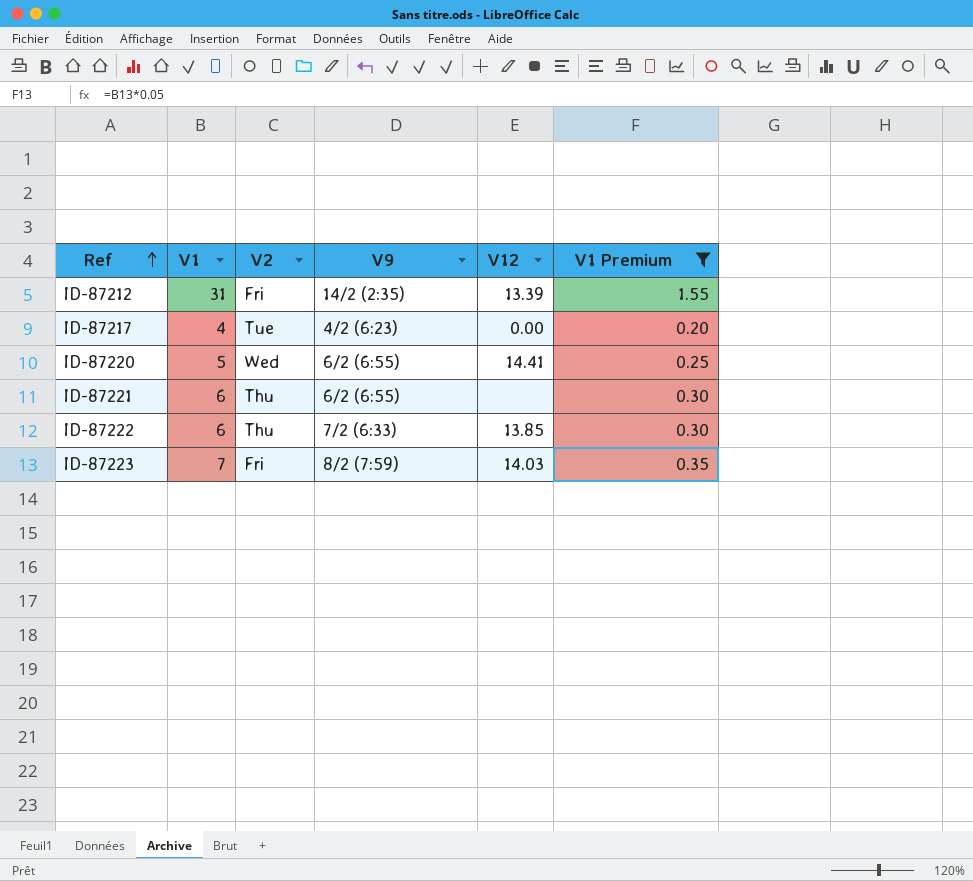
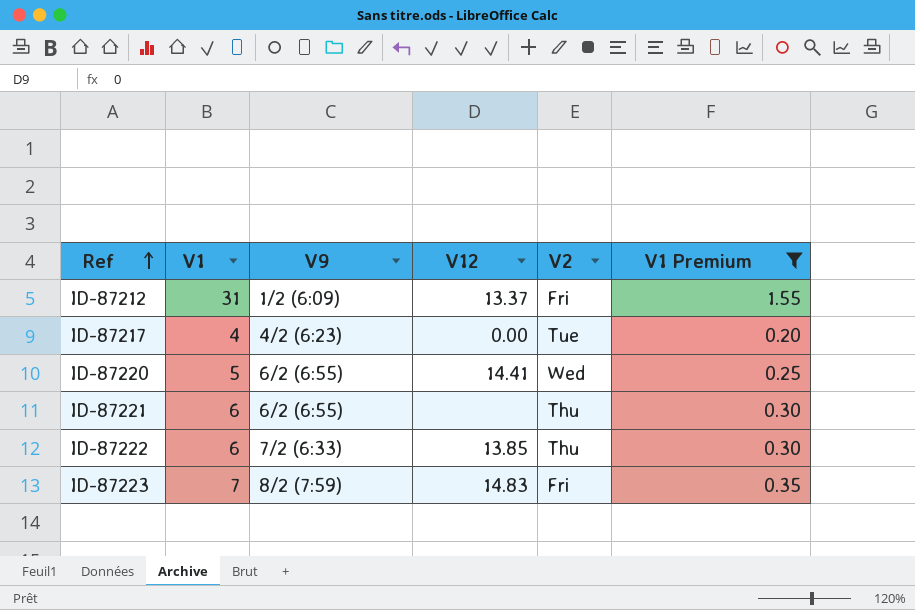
column V2 | position: 3 -> 5
ID-87212 | V9: 14/2 (2:35) -> 1/2 (6:09)
ID-87212 | V12: 13.39 -> 13.37
ID-87223 | V12: 14.03 -> 14.83

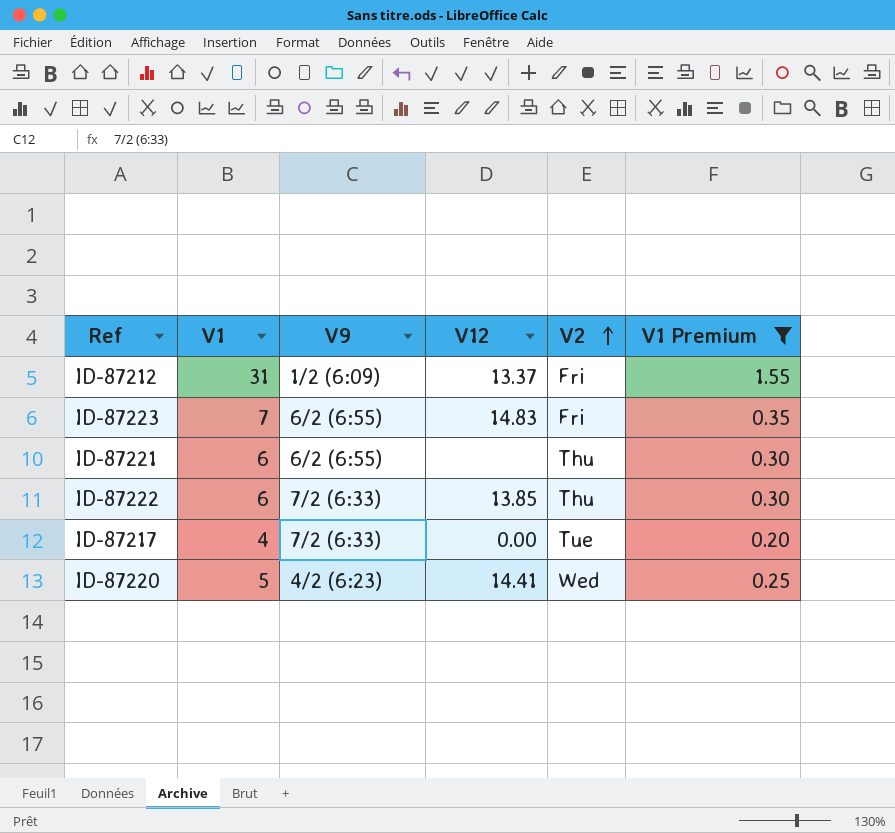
row order: Ref ascending -> V2 ascending
ID-87223 | V9: 8/2 (7:59) -> 6/2 (6:55)
ID-87217 | V9: 4/2 (6:23) -> 7/2 (6:33)
ID-87220 | V9: 6/2 (6:55) -> 4/2 (6:23)

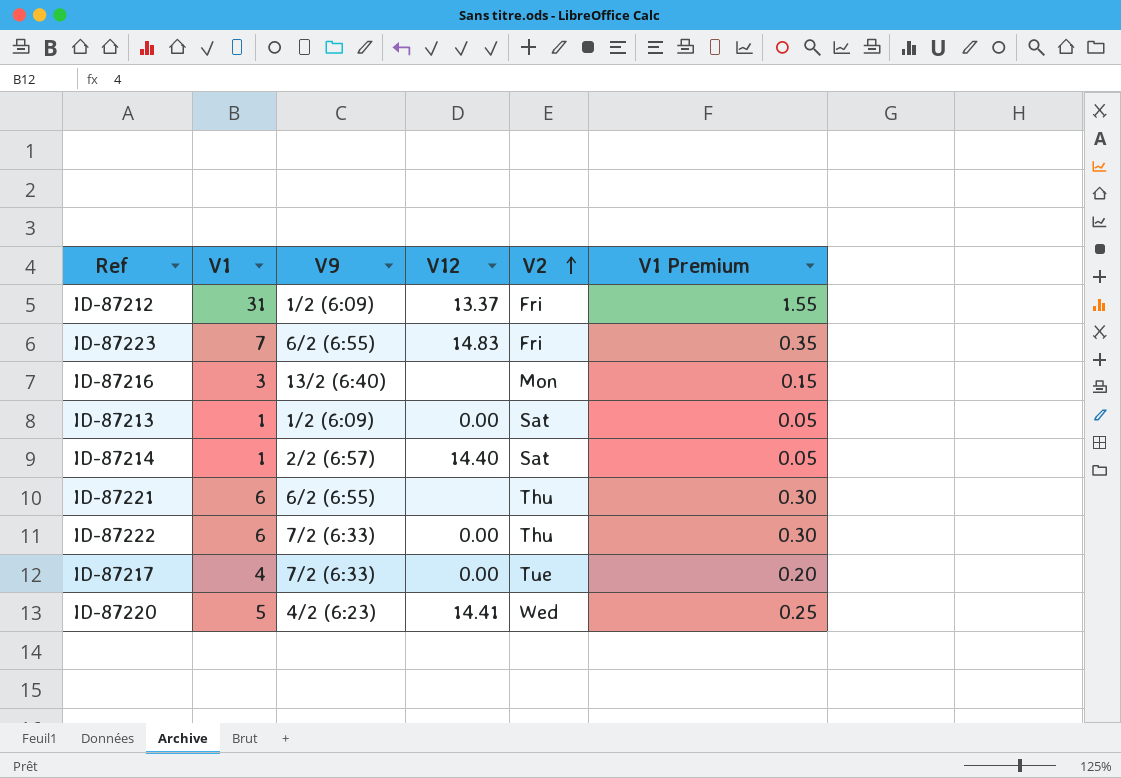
filter: V1 Premium >= 0.20 -> none
ID-87222 | V12: 13.85 -> 0.00

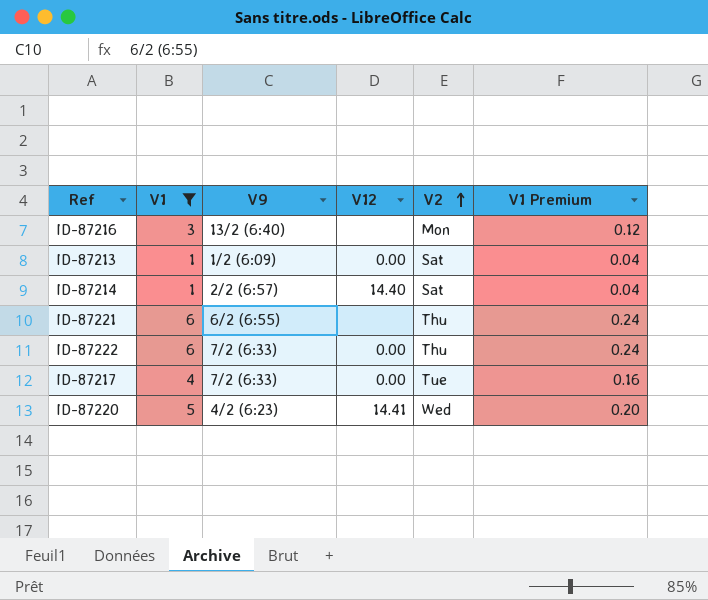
filter: none -> V1 <= 6
column V1 Premium | formula: [V1] * 0.05 -> [V1] * 0.04

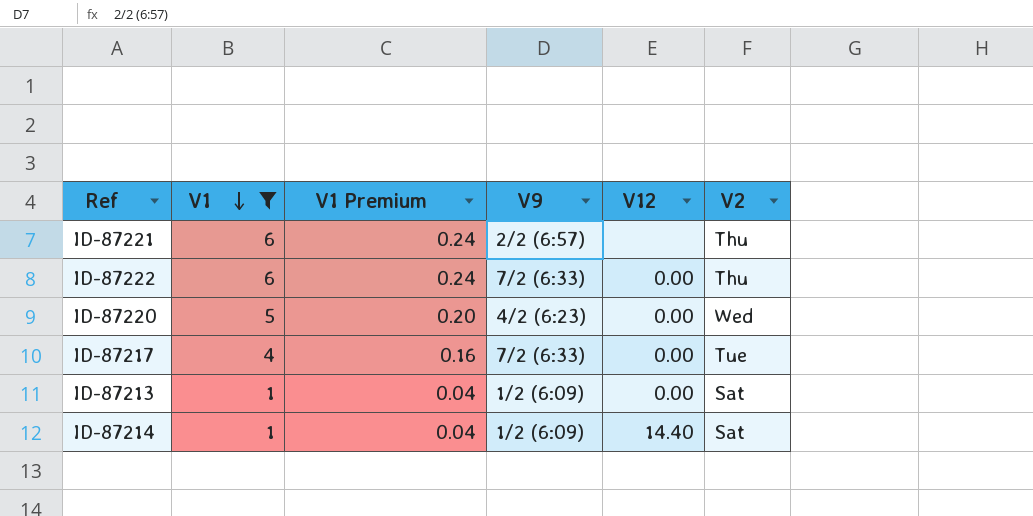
row order: V2 ascending -> V1 descending
column V1 Premium | position: 6 -> 3
row ID-87216: 3 | 13/2 (6:40) | none | Mon | 0.12 -> none
ID-87221 | V9: 6/2 (6:55) -> 2/2 (6:57)
ID-87220 | V12: 14.41 -> 0.00
ID-87214 | V9: 2/2 (6:57) -> 1/2 (6:09)

